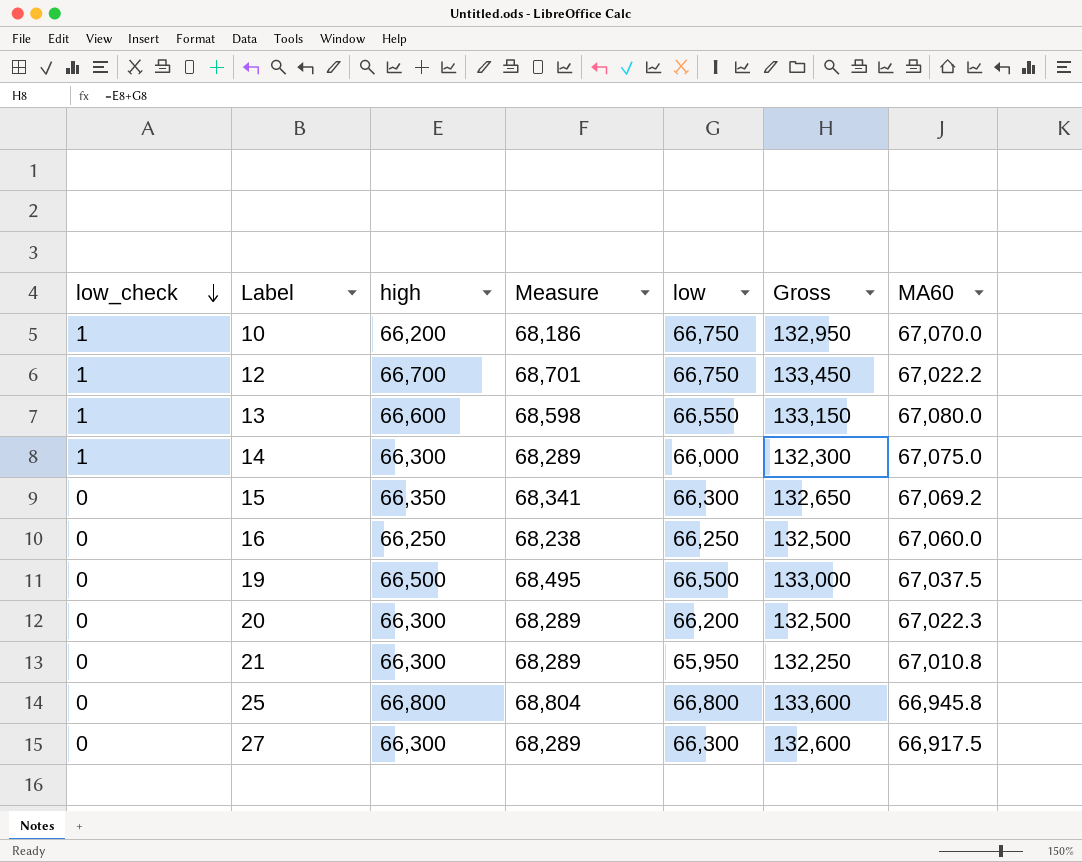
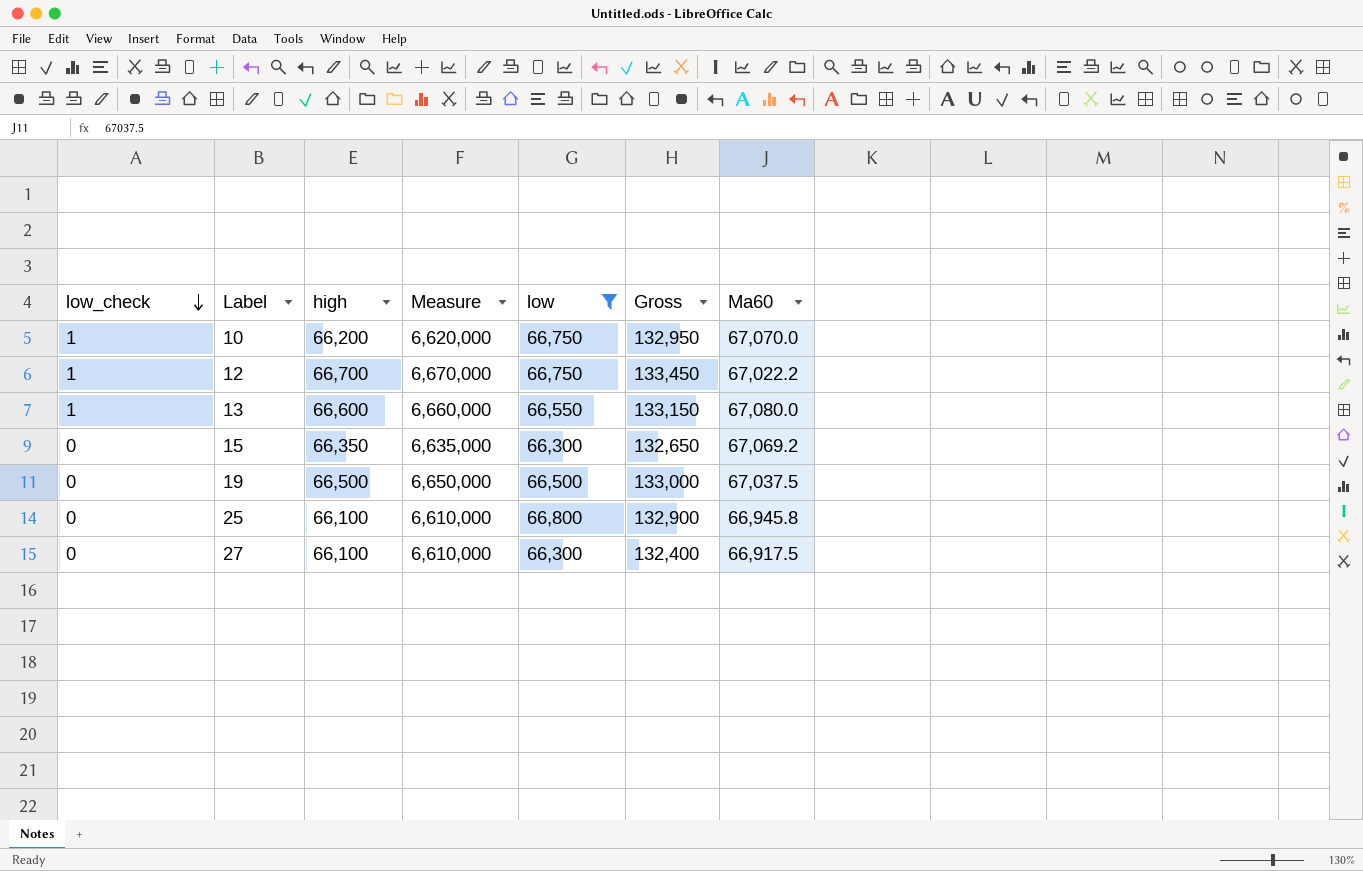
filter: none -> low >= 66,300
column Measure | formula: [high] * 1.03 -> [high] * 100
column name: MA60 -> Ma60
25 | high: 66,800 -> 66,100
25 | Gross: 133,600 -> 132,900
27 | high: 66,300 -> 66,100
27 | Gross: 132,600 -> 132,400

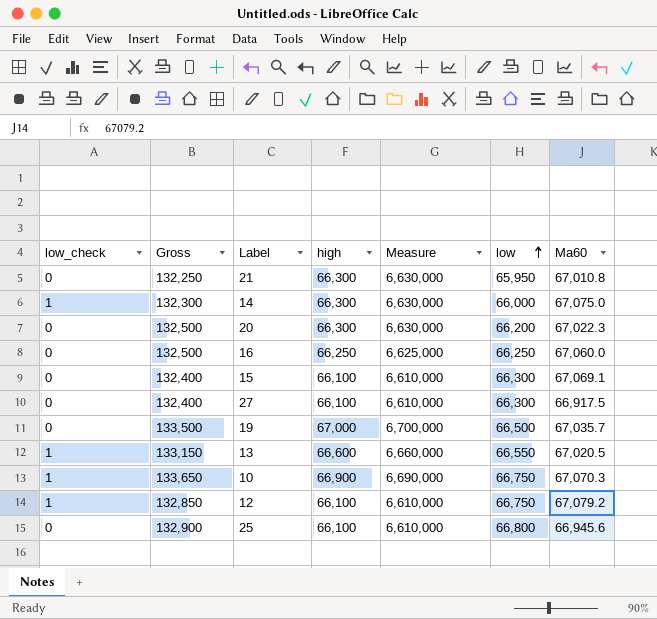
filter: low >= 66,300 -> none
row order: low_check descending -> low ascending
column Gross | position: 6 -> 2
15 | Gross: 132,650 -> 132,400
15 | high: 66,350 -> 66,100
15 | Measure: 6,635,000 -> 6,610,000
15 | Ma60: 67,069.2 -> 67,069.1
19 | Gross: 133,000 -> 133,500
19 | high: 66,500 -> 67,000
19 | Measure: 6,650,000 -> 6,700,000
19 | Ma60: 67,037.5 -> 67,035.7
13 | Ma60: 67,080.0 -> 67,020.5
10 | Gross: 132,950 -> 133,650
10 | high: 66,200 -> 66,900
10 | Measure: 6,620,000 -> 6,690,000
10 | Ma60: 67,070.0 -> 67,070.3
12 | Gross: 133,450 -> 132,850
12 | high: 66,700 -> 66,100
12 | Measure: 6,670,000 -> 6,610,000
12 | Ma60: 67,022.2 -> 67,079.2
25 | Ma60: 66,945.8 -> 66,945.6

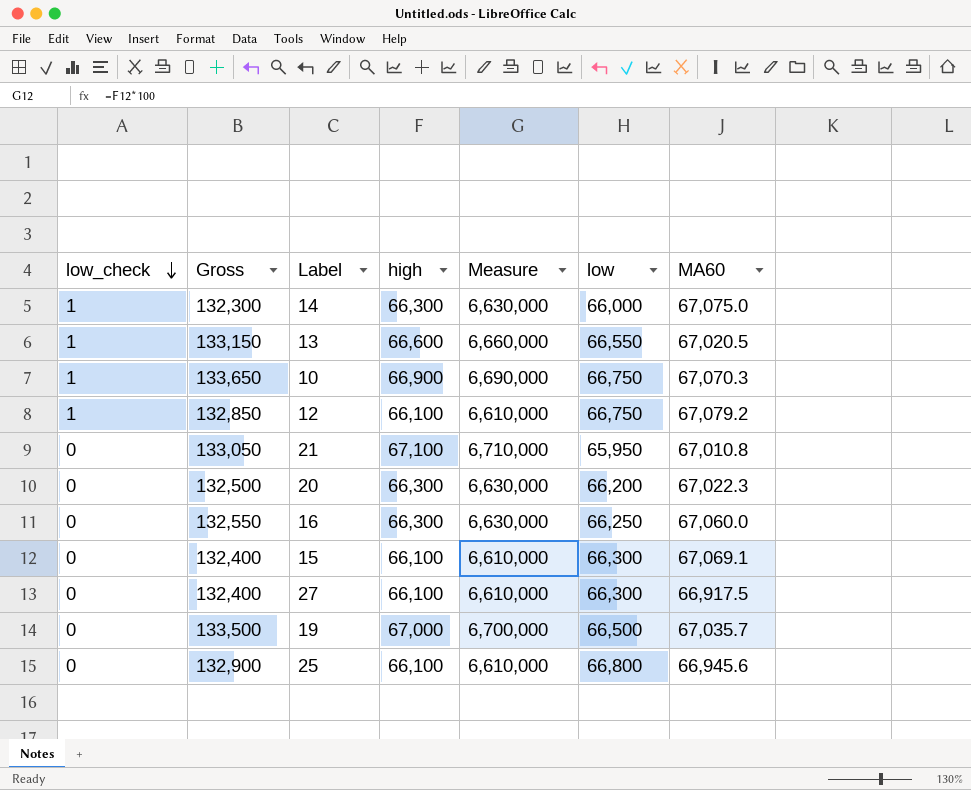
row order: low ascending -> low_check descending
column name: Ma60 -> MA60
21 | Gross: 132,250 -> 133,050
21 | high: 66,300 -> 67,100
21 | Measure: 6,630,000 -> 6,710,000
16 | Gross: 132,500 -> 132,550
16 | high: 66,250 -> 66,300
16 | Measure: 6,625,000 -> 6,630,000

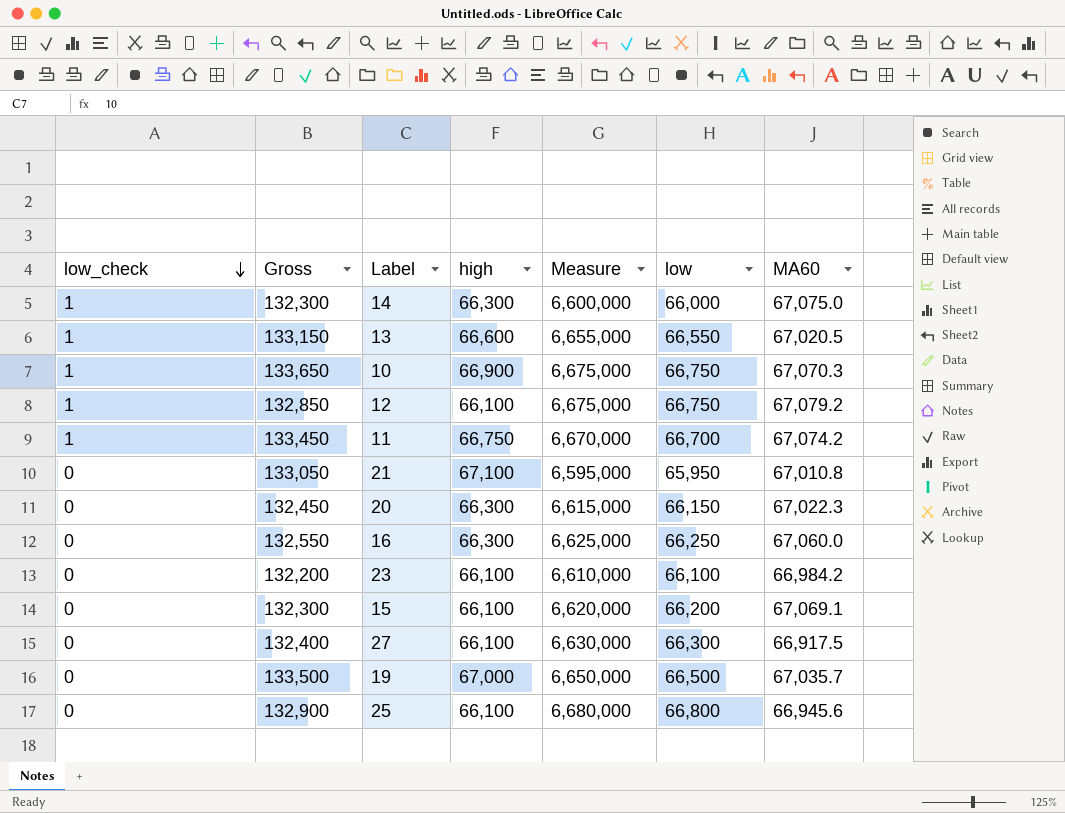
column Measure | formula: [high] * 100 -> [low] * 100
row 11: none -> 1 | 133,450 | 66,750 | 6,670,000 | 66,700 | 67,074.2
20 | Gross: 132,500 -> 132,450
20 | low: 66,200 -> 66,150
row 23: none -> 0 | 132,200 | 66,100 | 6,610,000 | 66,100 | 66,984.2
15 | Gross: 132,400 -> 132,300
15 | low: 66,300 -> 66,200

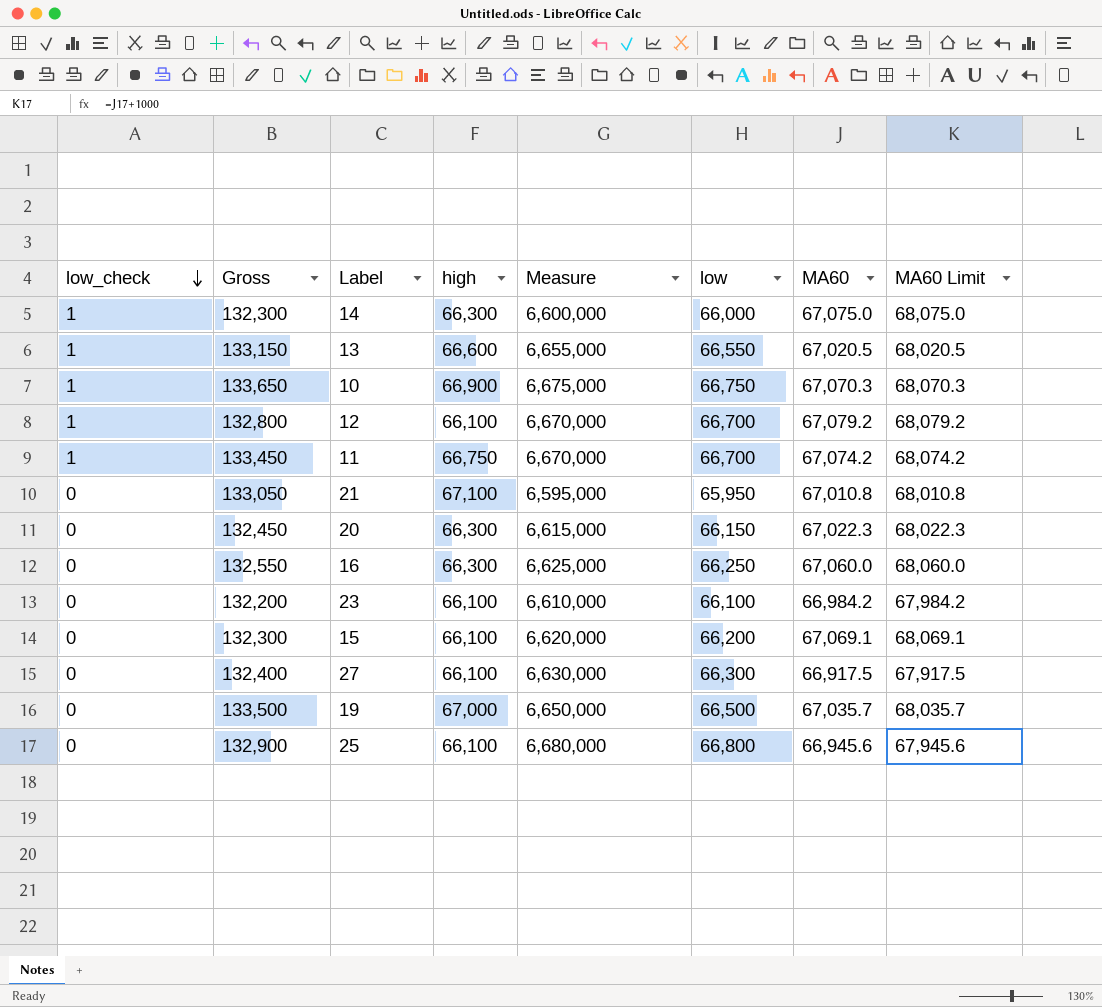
column MA60 Limit | formula: none -> [MA60] + 1000
12 | Gross: 132,850 -> 132,800
12 | Measure: 6,675,000 -> 6,670,000
12 | low: 66,750 -> 66,700

